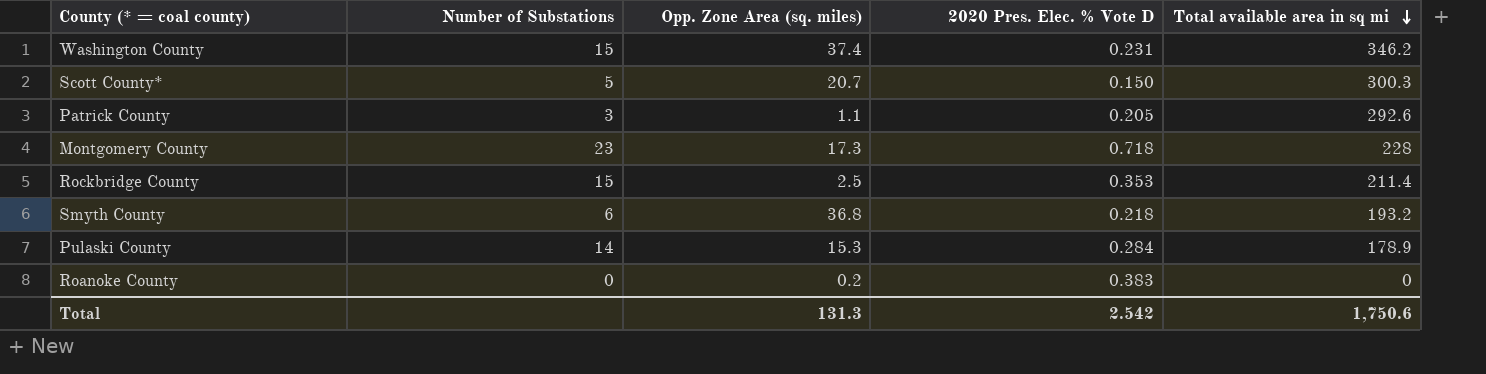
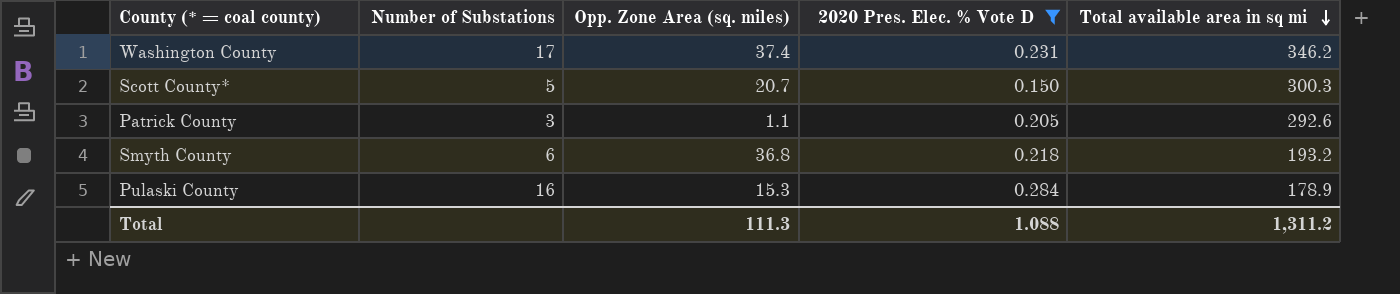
filter: none -> 2020 Pres. Elec. % Vote D <= 0.284
Washington County | Number of Substations: 15 -> 17
Pulaski County | Number of Substations: 14 -> 16
Total | Opp. Zone Area (sq. miles): 131.3 -> 111.3
Total | 2020 Pres. Elec. % Vote D: 2.542 -> 1.088
Total | Total available area in sq mi: 1,750.6 -> 1,311.2

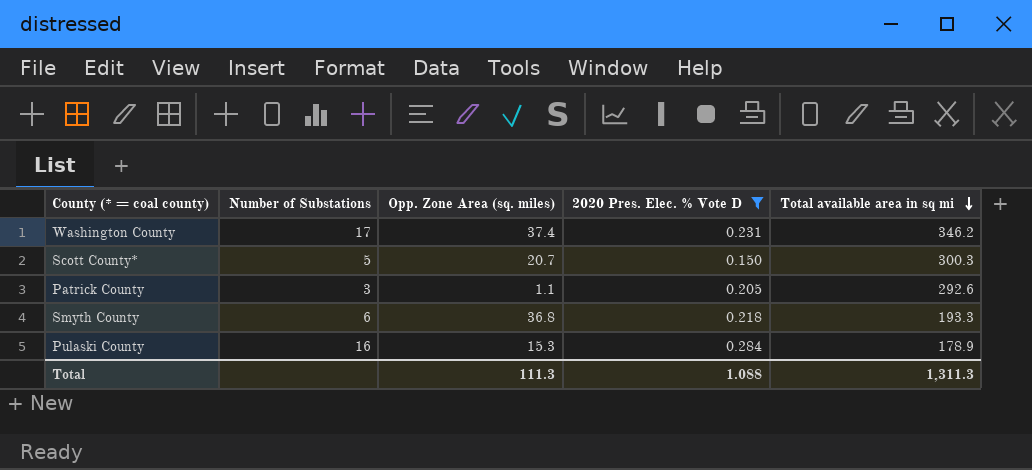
Smyth County | Total available area in sq mi: 193.2 -> 193.3
Total | Total available area in sq mi: 1,311.2 -> 1,311.3

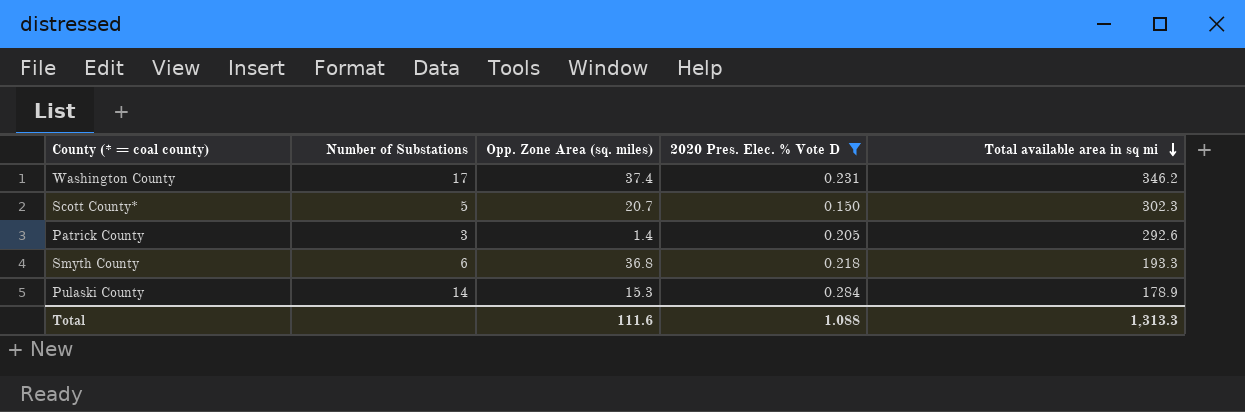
Scott County* | Total available area in sq mi: 300.3 -> 302.3
Patrick County | Opp. Zone Area (sq. miles): 1.1 -> 1.4
Pulaski County | Number of Substations: 16 -> 14
Total | Opp. Zone Area (sq. miles): 111.3 -> 111.6
Total | Total available area in sq mi: 1,311.3 -> 1,313.3

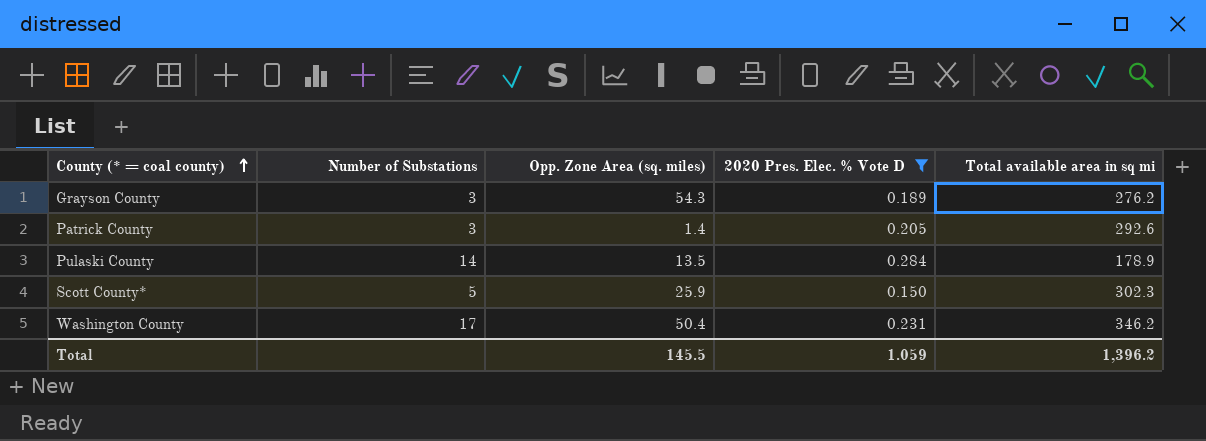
row order: Total available area in sq mi descending -> County (* = coal county) ascending
row Smyth County: 6 | 36.8 | 0.218 | 193.3 -> none
row Grayson County: none -> 3 | 54.3 | 0.189 | 276.2
Pulaski County | Opp. Zone Area (sq. miles): 15.3 -> 13.5
Scott County* | Opp. Zone Area (sq. miles): 20.7 -> 25.9
Washington County | Opp. Zone Area (sq. miles): 37.4 -> 50.4
Total | Opp. Zone Area (sq. miles): 111.6 -> 145.5
Total | 2020 Pres. Elec. % Vote D: 1.088 -> 1.059
Total | Total available area in sq mi: 1,313.3 -> 1,396.2

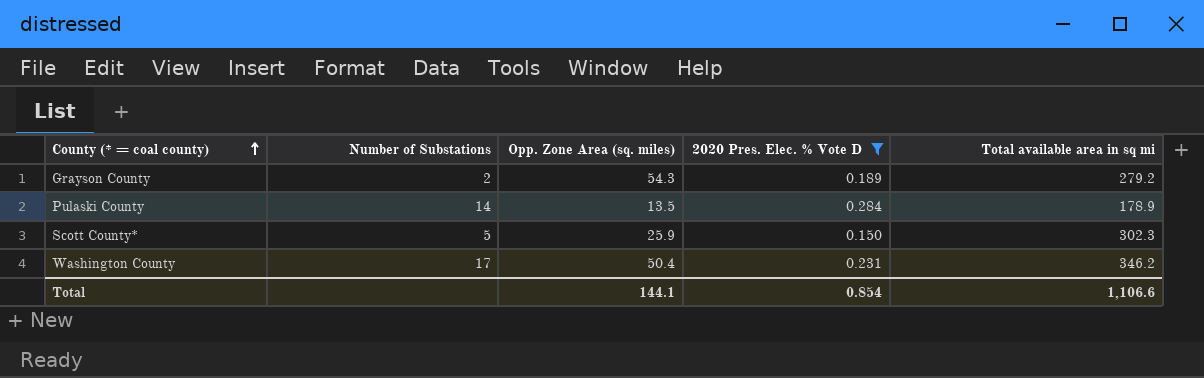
row Patrick County: 3 | 1.4 | 0.205 | 292.6 -> none
Grayson County | Number of Substations: 3 -> 2
Grayson County | Total available area in sq mi: 276.2 -> 279.2
Total | Opp. Zone Area (sq. miles): 145.5 -> 144.1
Total | 2020 Pres. Elec. % Vote D: 1.059 -> 0.854
Total | Total available area in sq mi: 1,396.2 -> 1,106.6

